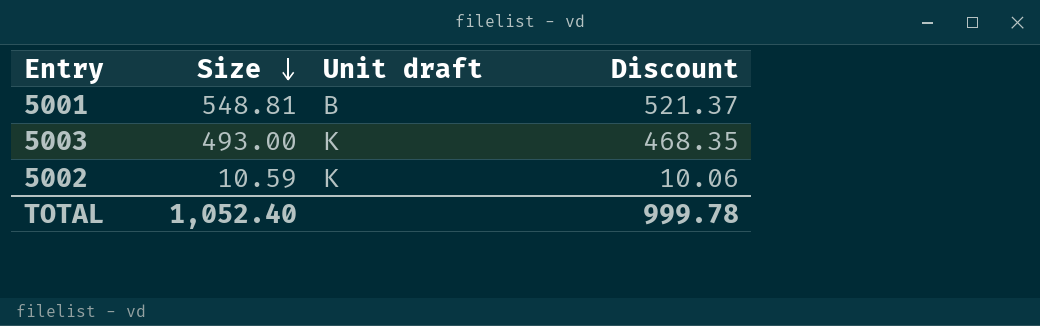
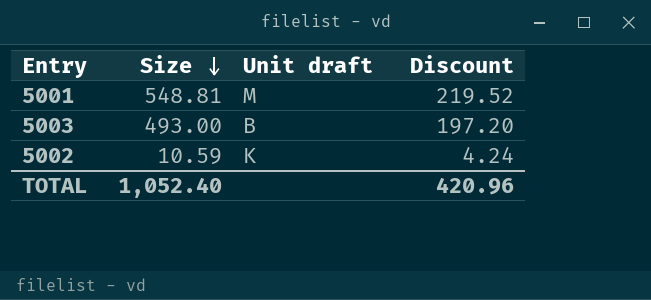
column Discount | formula: [Size] * 0.95 -> [Size] * 0.4
5001 | Unit draft: B -> M
5003 | Unit draft: K -> B
TOTAL | Discount: 999.78 -> 420.96

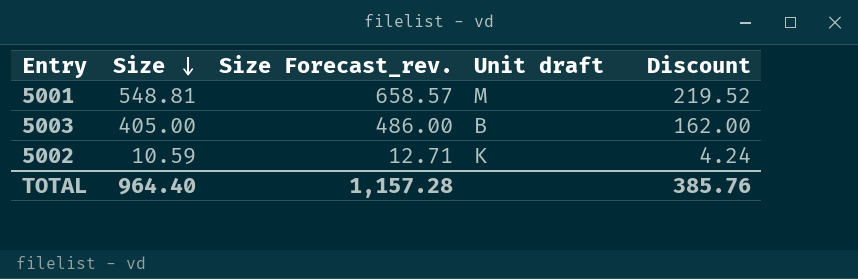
column Size Forecast_rev. | formula: none -> [Size] * 1.2
5003 | Size: 493.00 -> 405.00
5003 | Discount: 197.20 -> 162.00
TOTAL | Size: 1,052.40 -> 964.40
TOTAL | Discount: 420.96 -> 385.76

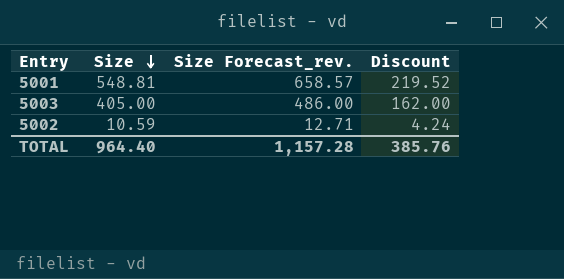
column Unit draft | position: 4 -> none

